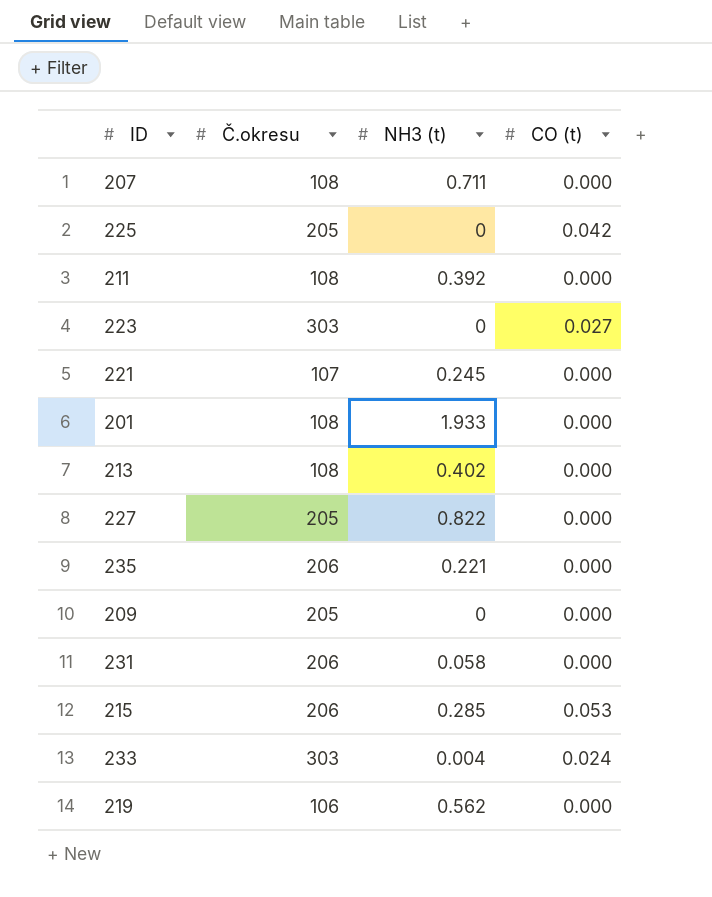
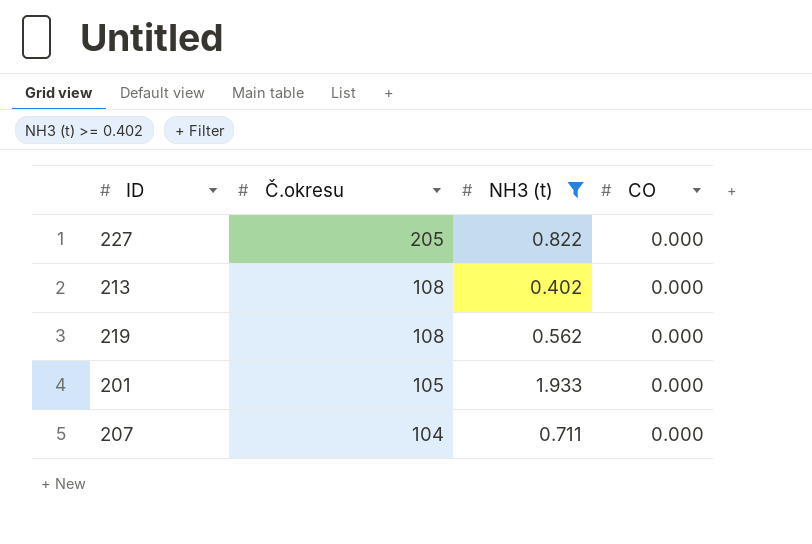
filter: none -> NH3 (t) >= 0.402
row order: none -> Č.okresu descending
column name: CO (t) -> CO
219 | Č.okresu: 106 -> 108
201 | Č.okresu: 108 -> 105
207 | Č.okresu: 108 -> 104

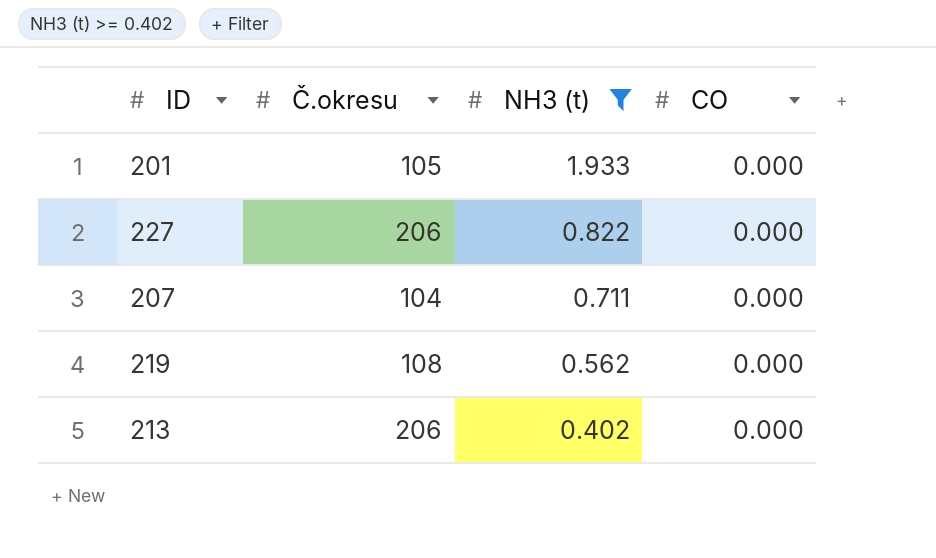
row order: Č.okresu descending -> NH3 (t) descending
227 | Č.okresu: 205 -> 206
213 | Č.okresu: 108 -> 206

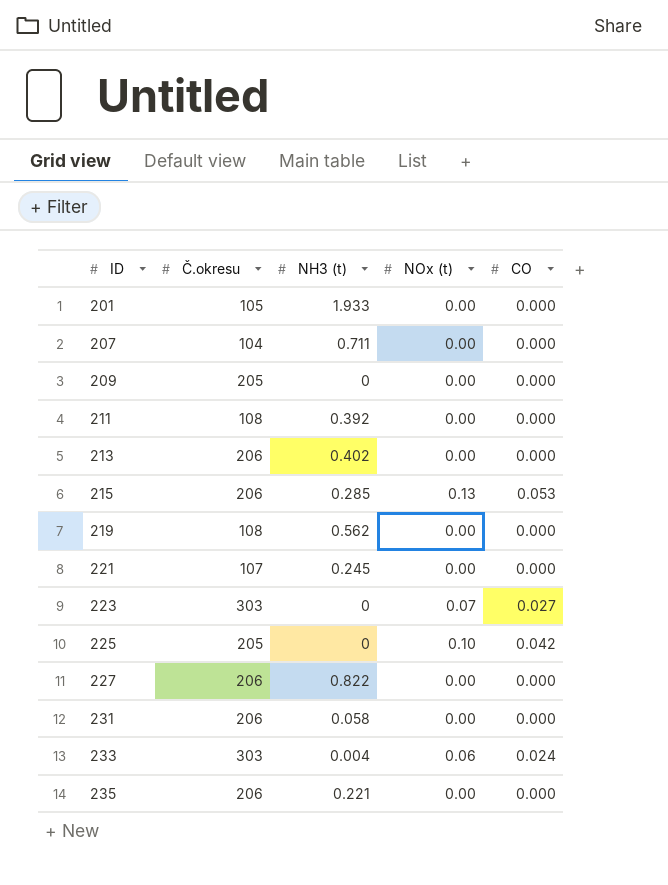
filter: NH3 (t) >= 0.402 -> none
row order: NH3 (t) descending -> ID ascending
column NOx (t) | position: none -> 4

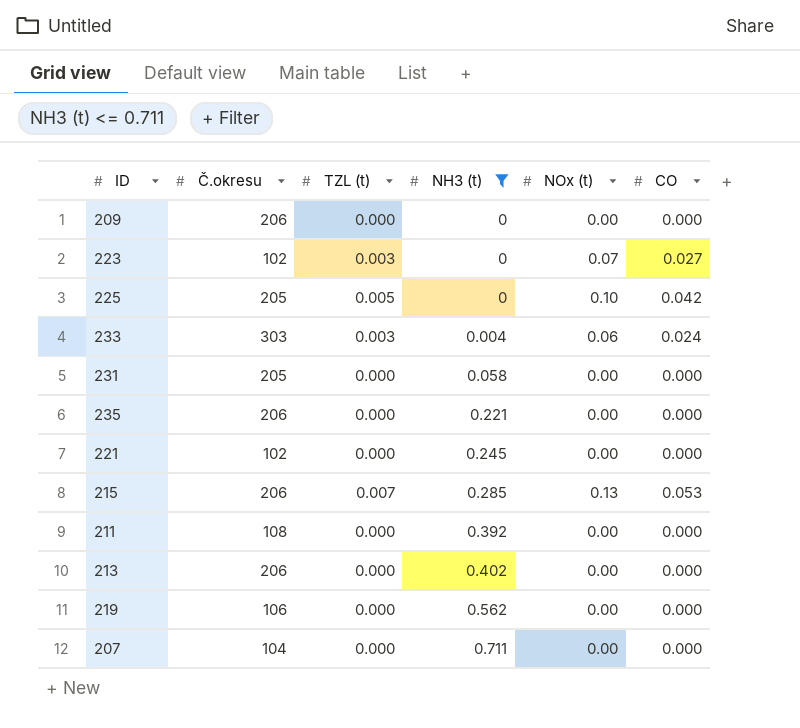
filter: none -> NH3 (t) <= 0.711
row order: ID ascending -> NH3 (t) ascending
column TZL (t) | position: none -> 3
209 | Č.okresu: 205 -> 206
223 | Č.okresu: 303 -> 102
231 | Č.okresu: 206 -> 205
221 | Č.okresu: 107 -> 102
219 | Č.okresu: 108 -> 106

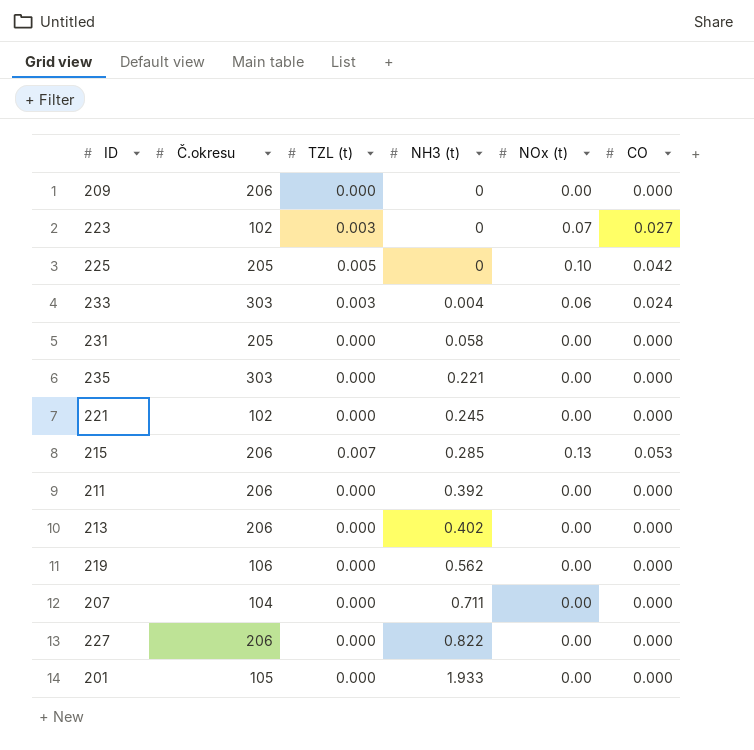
filter: NH3 (t) <= 0.711 -> none
235 | Č.okresu: 206 -> 303
211 | Č.okresu: 108 -> 206

